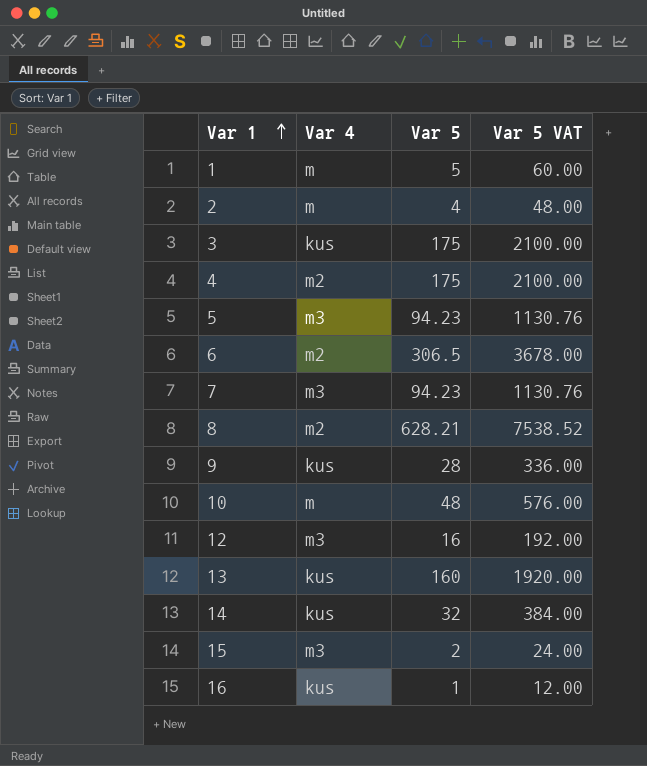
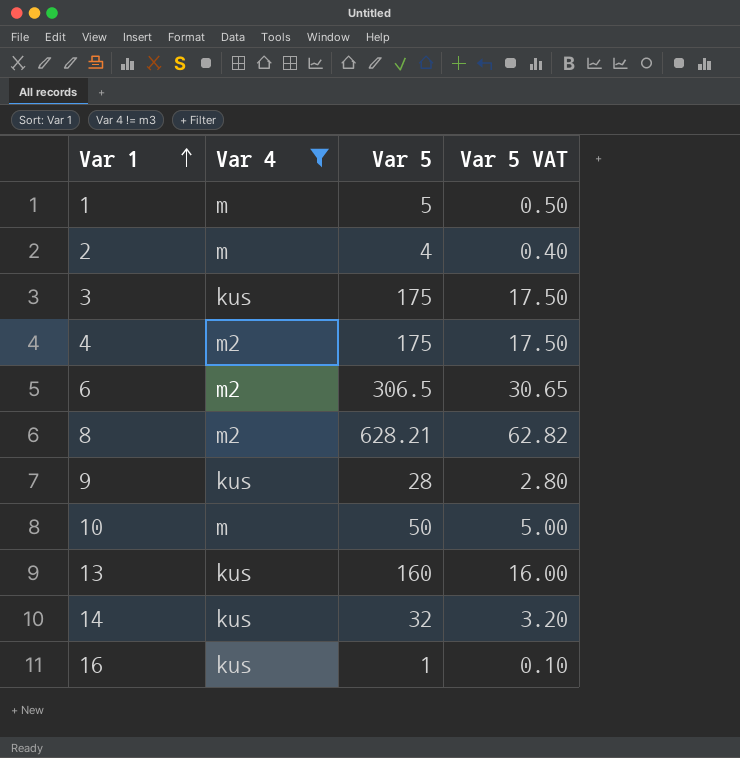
filter: none -> Var 4 != m3
column Var 5 VAT | formula: [Var 5] * 12 -> [Var 5] * 0.1
10 | Var 5: 48 -> 50

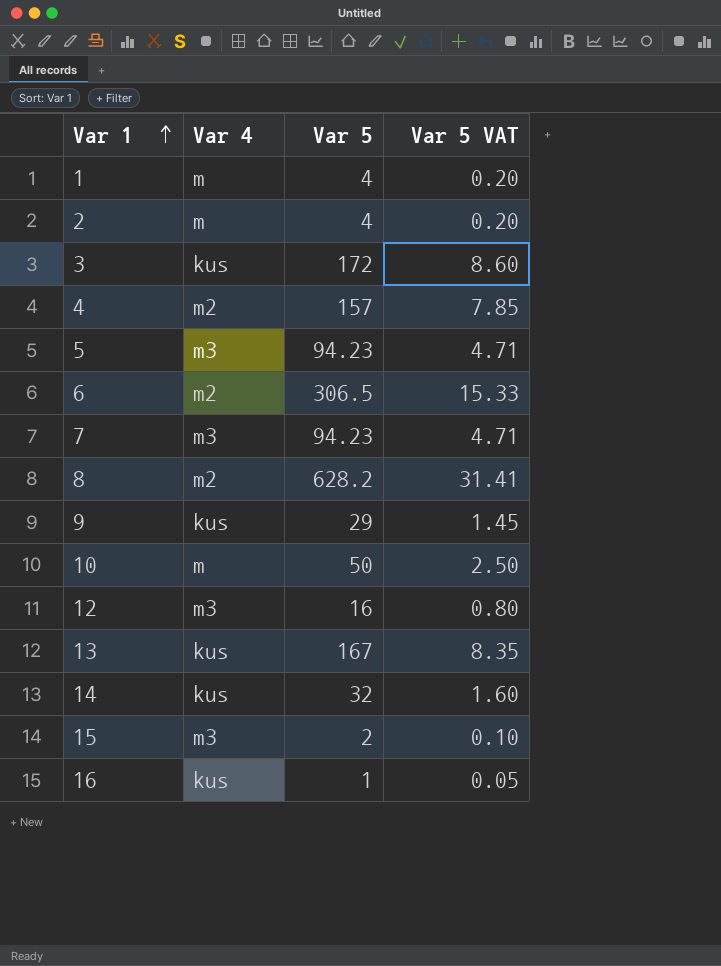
filter: Var 4 != m3 -> none
column Var 5 VAT | formula: [Var 5] * 0.1 -> [Var 5] * 0.05
1 | Var 5: 5 -> 4
3 | Var 5: 175 -> 172
4 | Var 5: 175 -> 157
8 | Var 5: 628.21 -> 628.2
9 | Var 5: 28 -> 29
13 | Var 5: 160 -> 167

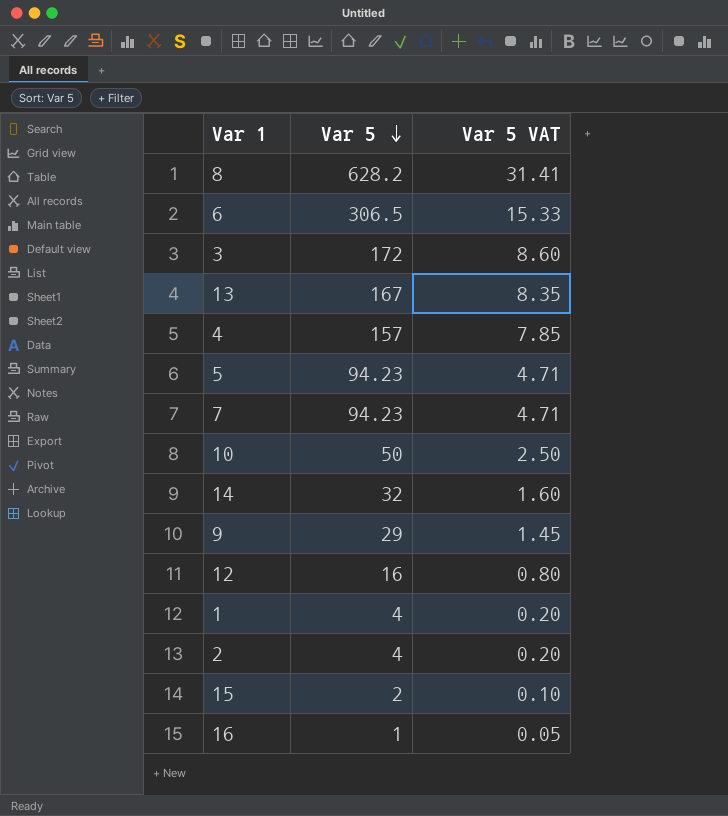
row order: Var 1 ascending -> Var 5 descending
column Var 4 | position: 2 -> none

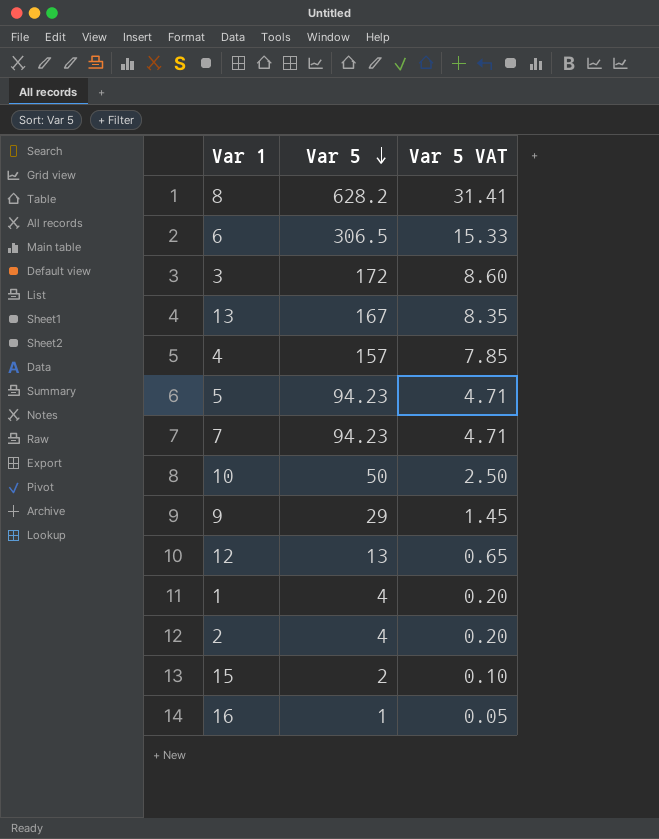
row 14: 32 | 1.60 -> none
12 | Var 5: 16 -> 13
12 | Var 5 VAT: 0.80 -> 0.65

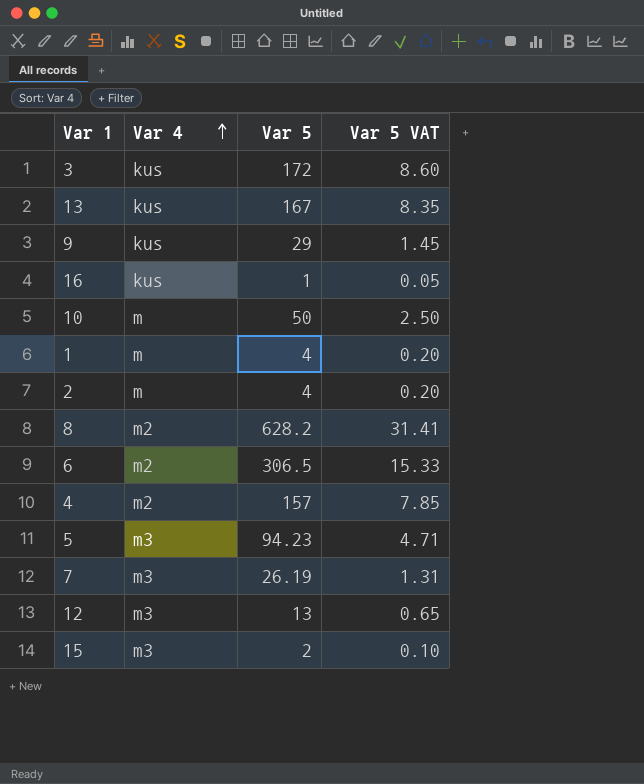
row order: Var 5 descending -> Var 4 ascending
column Var 4 | position: none -> 2
7 | Var 5: 94.23 -> 26.19
7 | Var 5 VAT: 4.71 -> 1.31

